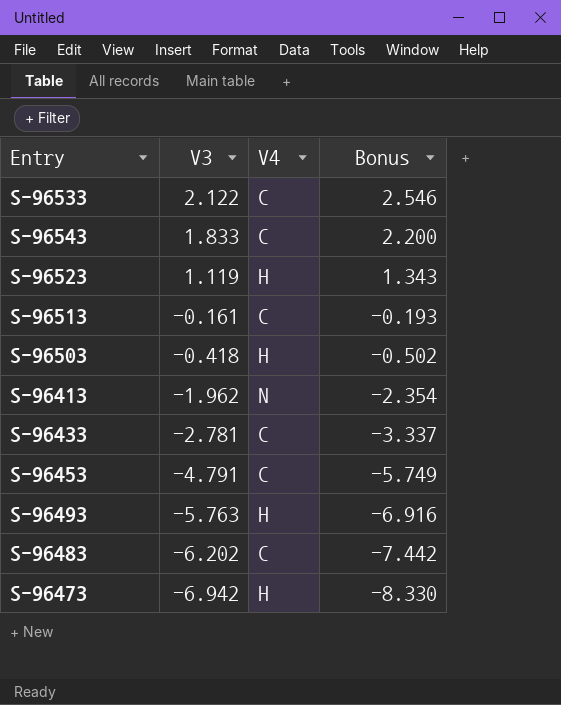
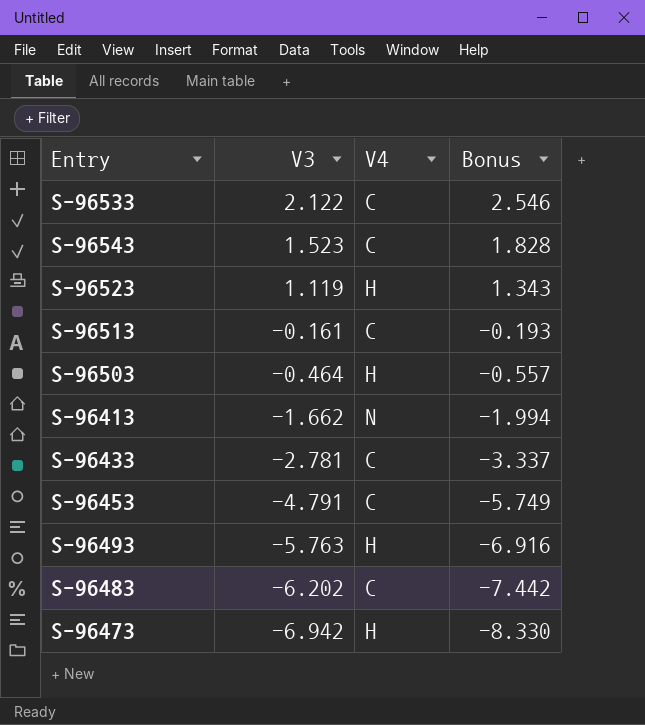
S-96543 | V3: 1.833 -> 1.523
S-96543 | Bonus: 2.200 -> 1.828
S-96503 | V3: -0.418 -> -0.464
S-96503 | Bonus: -0.502 -> -0.557
S-96413 | V3: -1.962 -> -1.662
S-96413 | Bonus: -2.354 -> -1.994

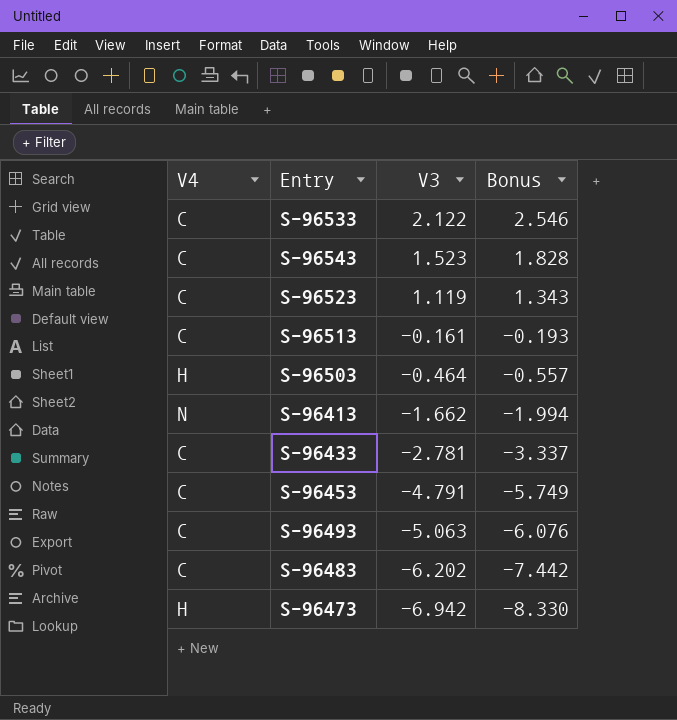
column V4 | position: 3 -> 1
S-96523 | V4: H -> C
S-96493 | V4: H -> C
S-96493 | V3: -5.763 -> -5.063
S-96493 | Bonus: -6.916 -> -6.076

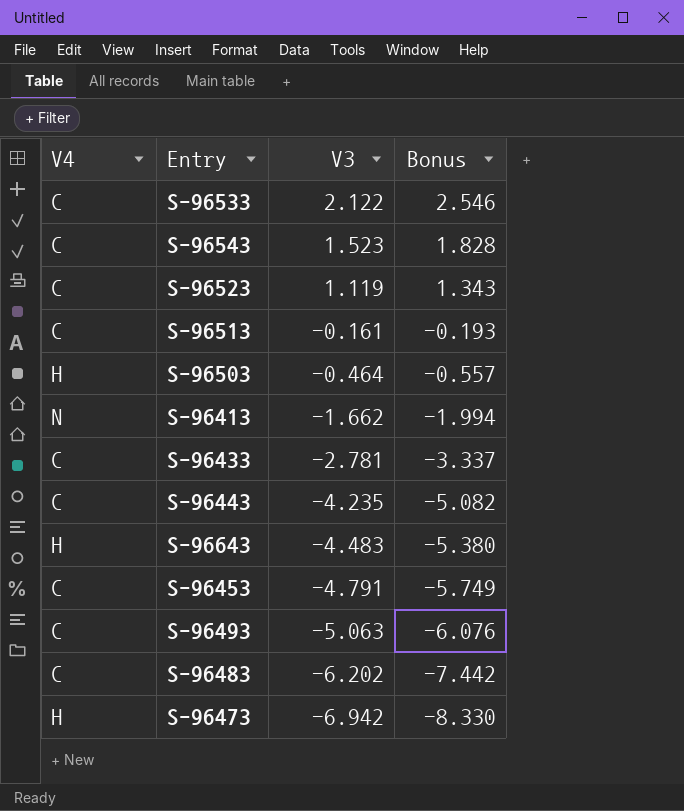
row S-96443: none -> C | -4.235 | -5.082
row S-96643: none -> H | -4.483 | -5.380

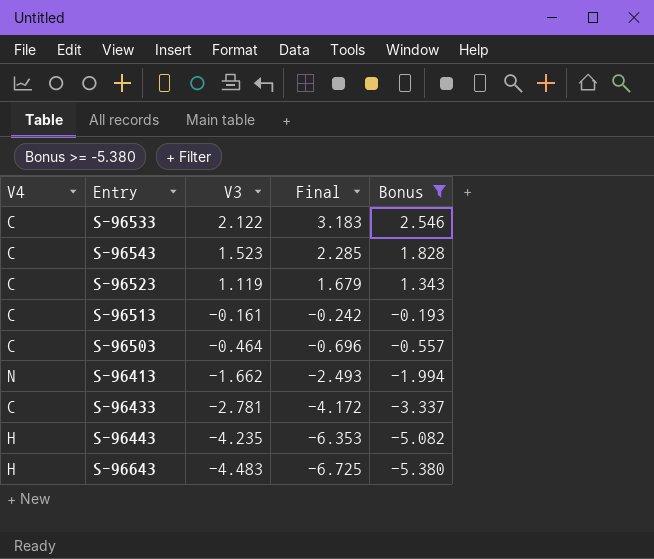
filter: none -> Bonus >= -5.380
column Final | formula: none -> [V3] * 1.5
S-96503 | V4: H -> C
S-96443 | V4: C -> H

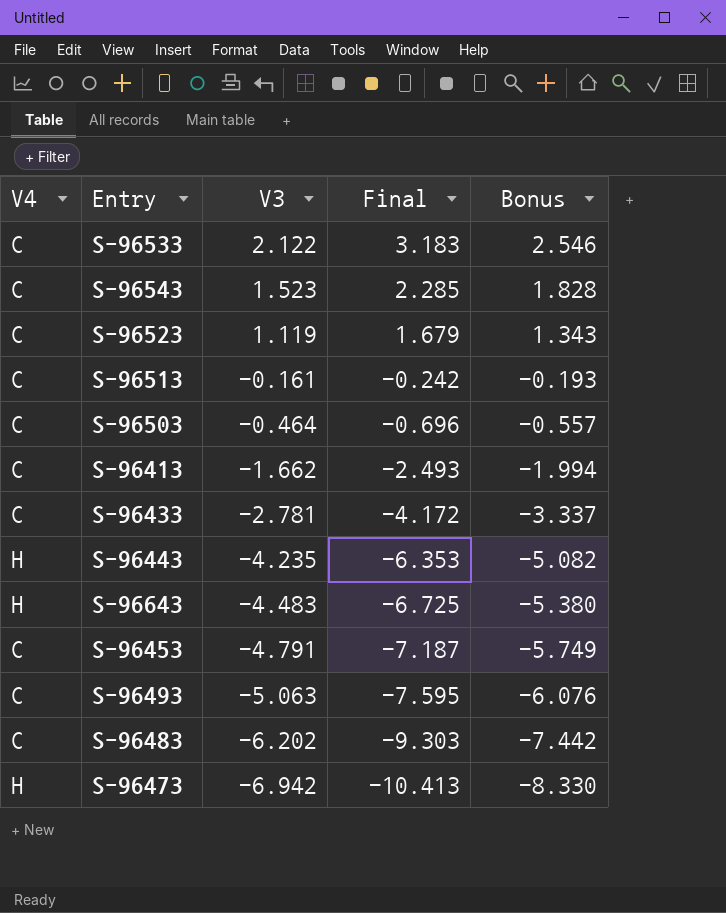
filter: Bonus >= -5.380 -> none
S-96413 | V4: N -> C

